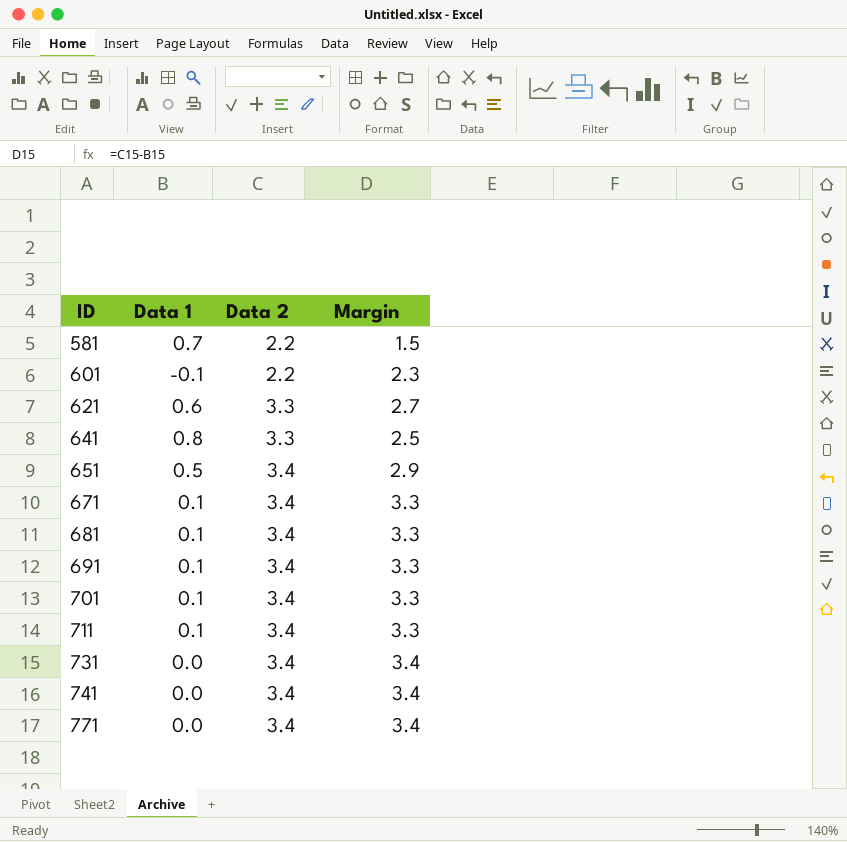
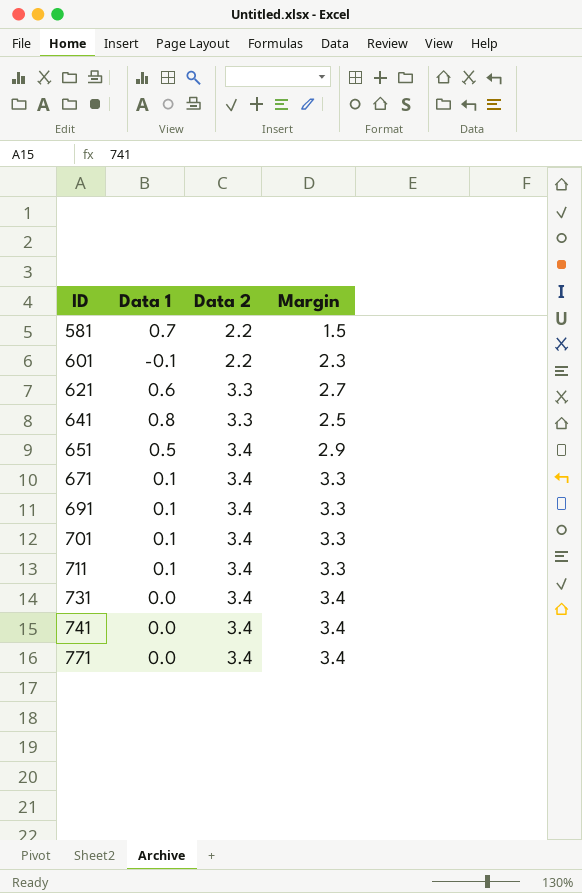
row 681: 0.1 | 3.4 | 3.3 -> none

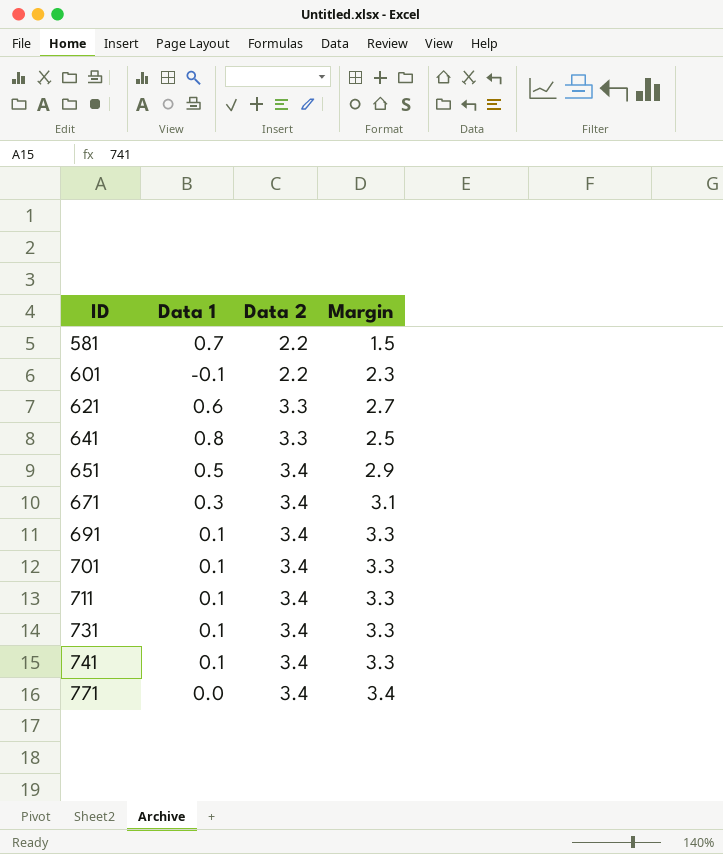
671 | Data 1: 0.1 -> 0.3
671 | Margin: 3.3 -> 3.1
731 | Data 1: 0.0 -> 0.1
731 | Margin: 3.4 -> 3.3
741 | Data 1: 0.0 -> 0.1
741 | Margin: 3.4 -> 3.3

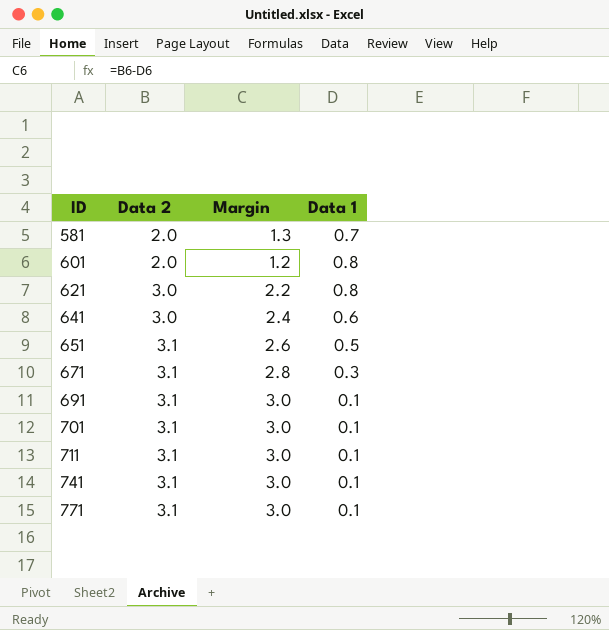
column Data 1 | position: 2 -> 4
row 731: 0.1 | 3.4 | 3.3 -> none
581 | Data 2: 2.2 -> 2.0
581 | Margin: 1.5 -> 1.3
601 | Data 2: 2.2 -> 2.0
601 | Margin: 2.3 -> 1.2
601 | Data 1: -0.1 -> 0.8
621 | Data 2: 3.3 -> 3.0
621 | Margin: 2.7 -> 2.2
621 | Data 1: 0.6 -> 0.8
641 | Data 2: 3.3 -> 3.0
641 | Margin: 2.5 -> 2.4
641 | Data 1: 0.8 -> 0.6
651 | Data 2: 3.4 -> 3.1
651 | Margin: 2.9 -> 2.6
671 | Data 2: 3.4 -> 3.1
671 | Margin: 3.1 -> 2.8
691 | Data 2: 3.4 -> 3.1
691 | Margin: 3.3 -> 3.0
701 | Data 2: 3.4 -> 3.1
701 | Margin: 3.3 -> 3.0
711 | Data 2: 3.4 -> 3.1
711 | Margin: 3.3 -> 3.0
741 | Data 2: 3.4 -> 3.1
741 | Margin: 3.3 -> 3.0
771 | Data 2: 3.4 -> 3.1
771 | Margin: 3.4 -> 3.0
771 | Data 1: 0.0 -> 0.1

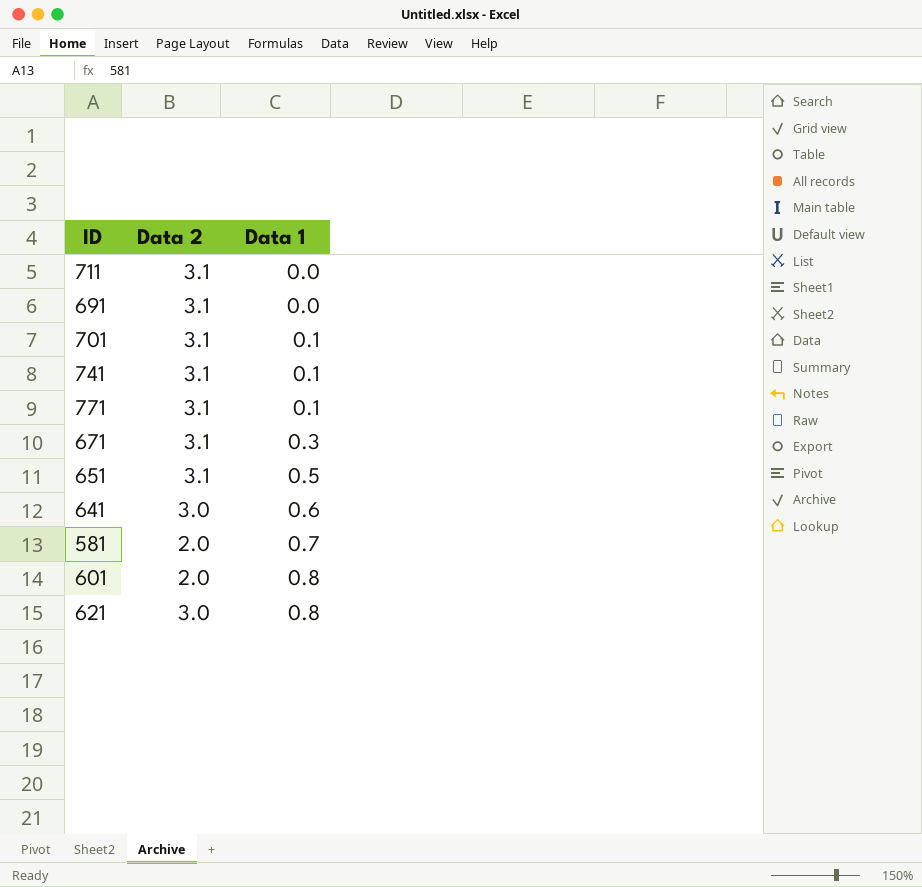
row order: ID ascending -> Data 1 ascending
column Margin | formula: [Data 2] - [Data 1] -> none
711 | Data 1: 0.1 -> 0.0
691 | Data 1: 0.1 -> 0.0

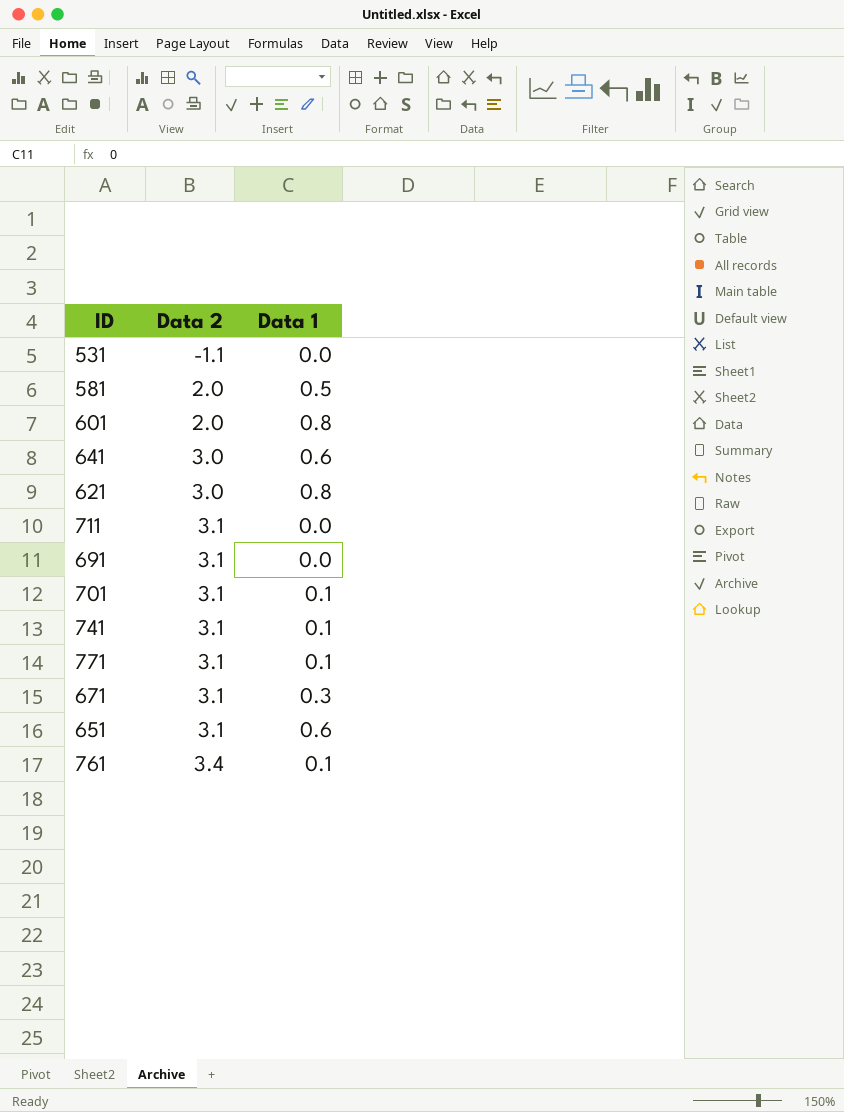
row order: Data 1 ascending -> Data 2 ascending
row 531: none -> -1.1 | 0.0
581 | Data 1: 0.7 -> 0.5
651 | Data 1: 0.5 -> 0.6
row 761: none -> 3.4 | 0.1

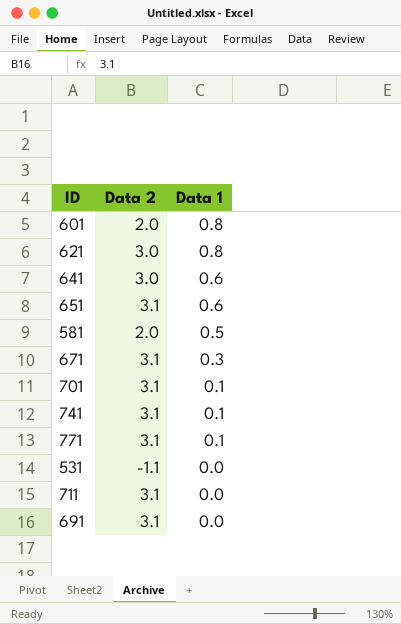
row order: Data 2 ascending -> Data 1 descending
row 761: 3.4 | 0.1 -> none

